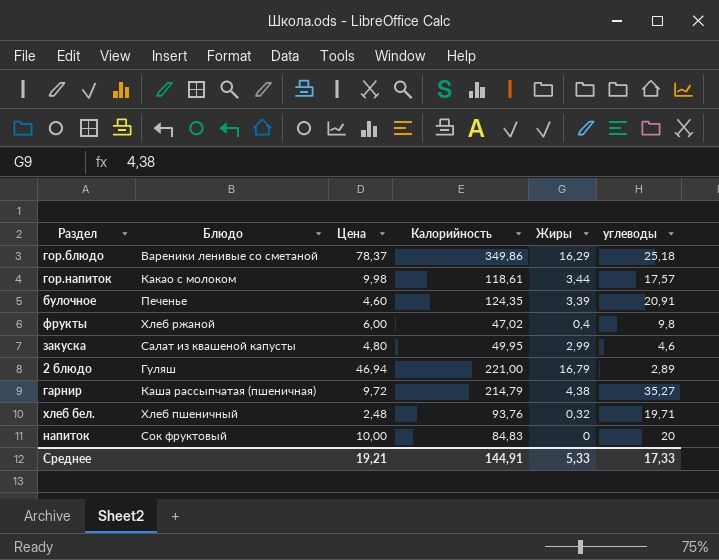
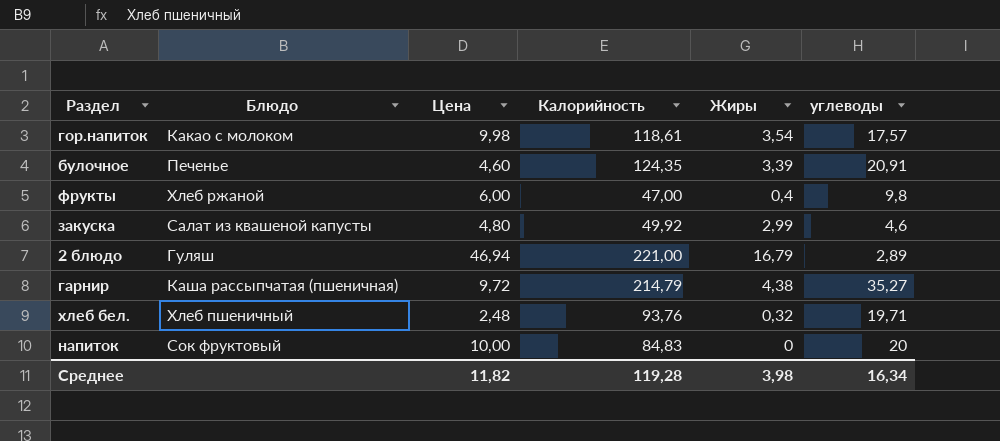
row гор.блюдо: Вареники ленивые со сметаной | 78,37 | 349,86 | 16,29 | 25,18 -> none
гор.напиток | Жиры: 3,44 -> 3,54
фрукты | Калорийность: 47,02 -> 47,00
закуска | Калорийность: 49,95 -> 49,92
Среднее | Цена: 19,21 -> 11,82
Среднее | Калорийность: 144,91 -> 119,28
Среднее | Жиры: 5,33 -> 3,98
Среднее | углеводы: 17,33 -> 16,34

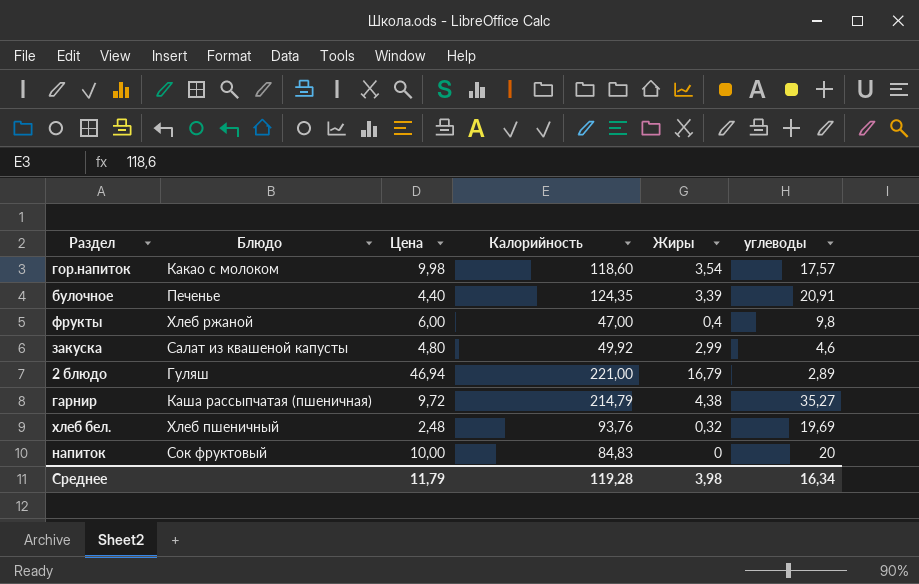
гор.напиток | Калорийность: 118,61 -> 118,60
булочное | Цена: 4,60 -> 4,40
хлеб бел. | углеводы: 19,71 -> 19,69
Среднее | Цена: 11,82 -> 11,79

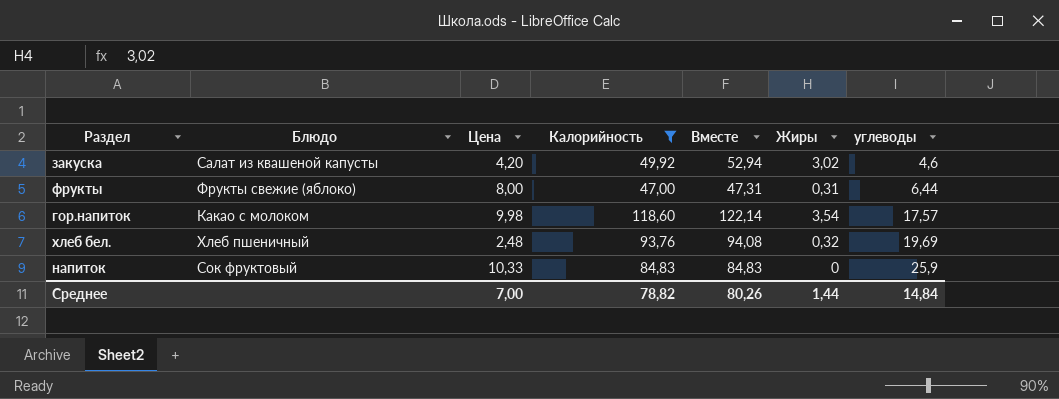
filter: none -> Калорийность <= 118,60
row order: none -> углеводы ascending
column Вместе | formula: none -> [Калорийность] + [Жиры]
закуска | Цена: 4,80 -> 4,20
закуска | Жиры: 2,99 -> 3,02
фрукты | Блюдо: Хлеб ржаной -> Фрукты свежие (яблоко)
фрукты | Цена: 6,00 -> 8,00
фрукты | Жиры: 0,4 -> 0,31
фрукты | углеводы: 9,8 -> 6,44
напиток | Цена: 10,00 -> 10,33
напиток | углеводы: 20 -> 25,9
Среднее | Цена: 11,79 -> 7,00
Среднее | Калорийность: 119,28 -> 78,82
Среднее | Жиры: 3,98 -> 1,44
Среднее | углеводы: 16,34 -> 14,84

